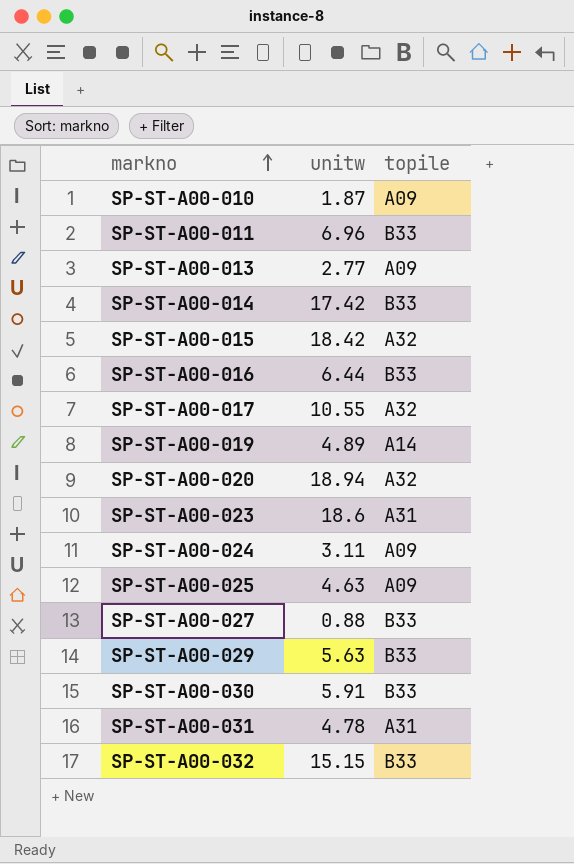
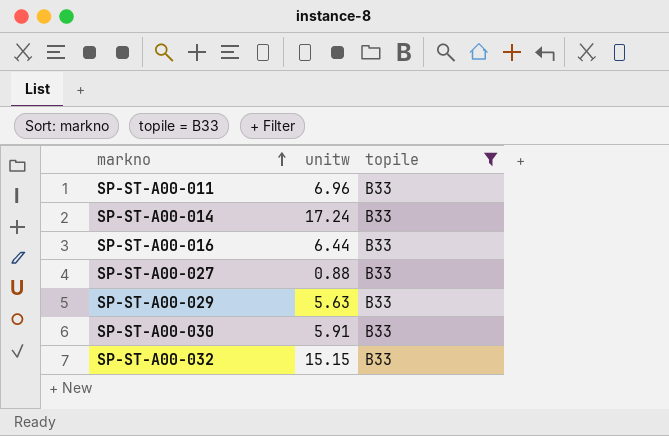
filter: none -> topile = B33
SP-ST-A00-014 | unitw: 17.42 -> 17.24

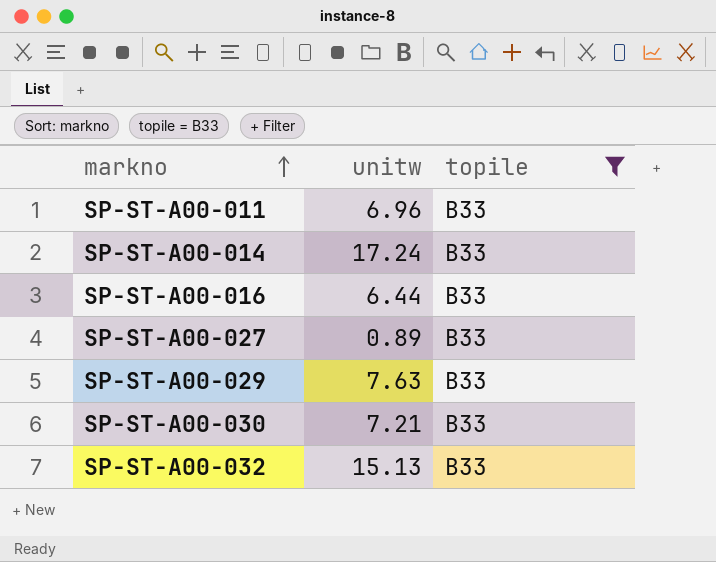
SP-ST-A00-027 | unitw: 0.88 -> 0.89
SP-ST-A00-029 | unitw: 5.63 -> 7.63
SP-ST-A00-030 | unitw: 5.91 -> 7.21
SP-ST-A00-032 | unitw: 15.15 -> 15.13

